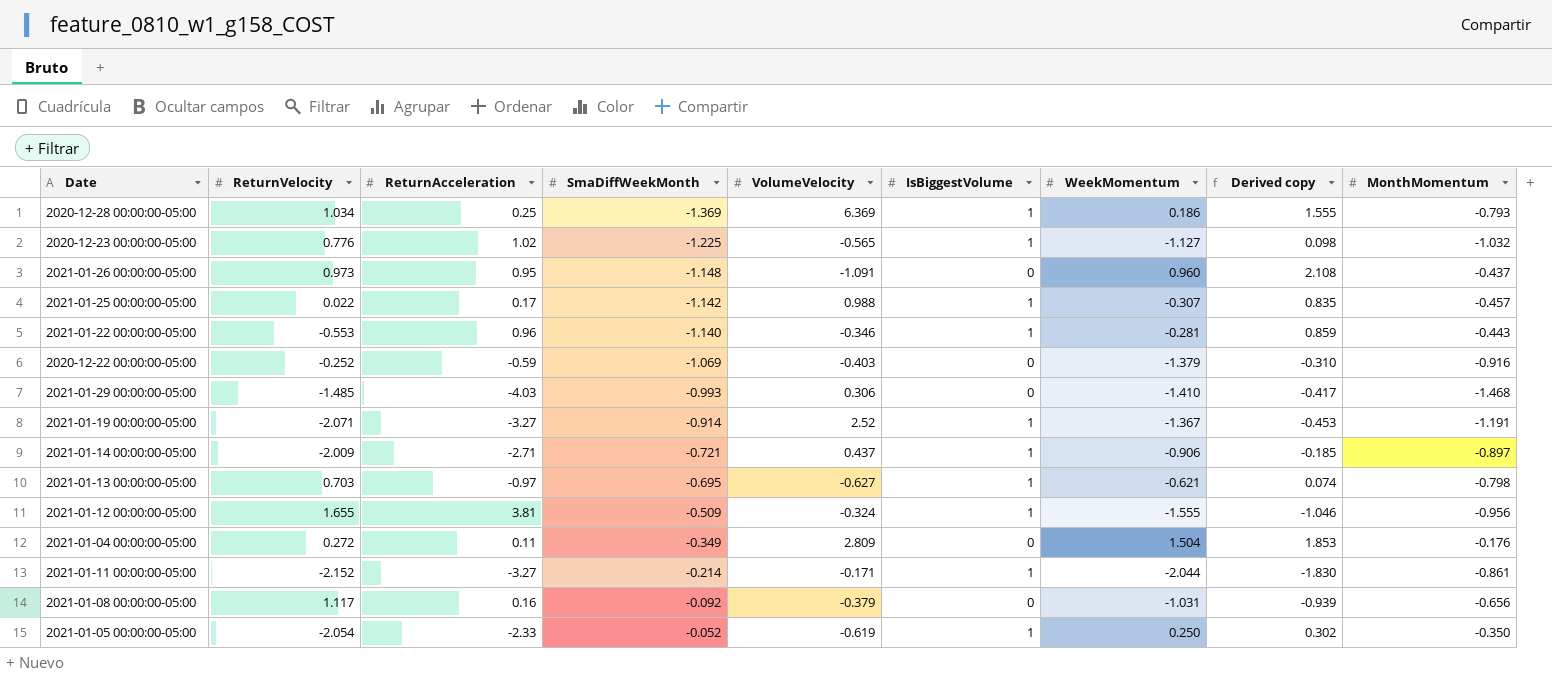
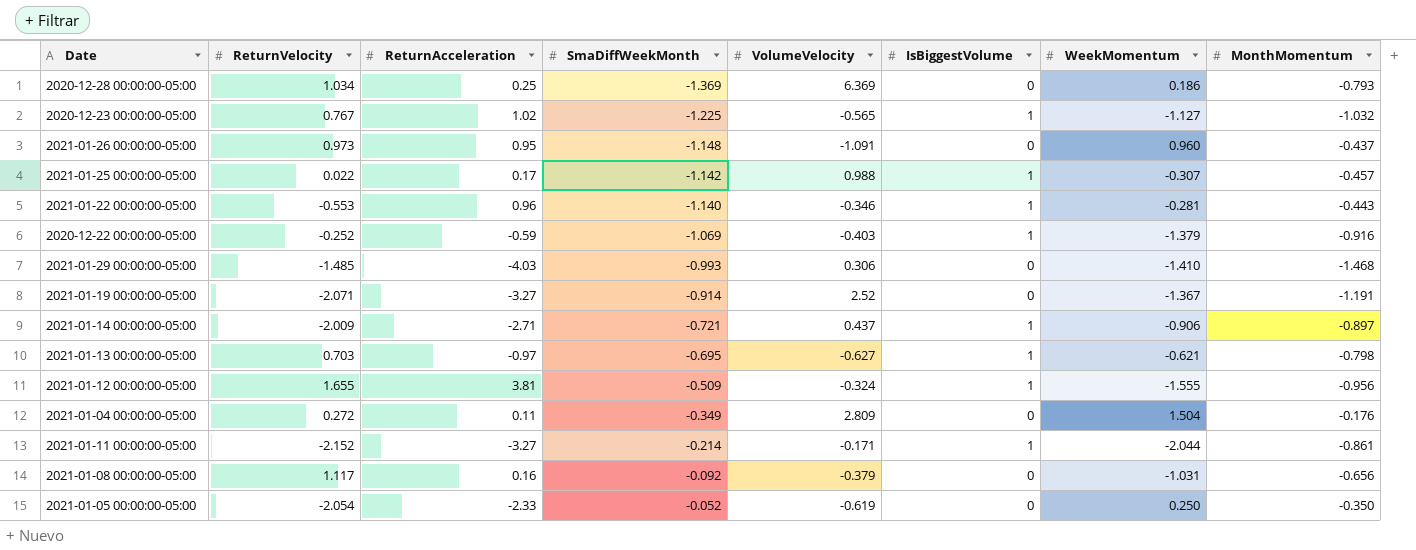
column Derived copy | formula: [WeekMomentum] - [SmaDiffWeekMonth] -> none
2020-12-28 00:00:00-05:00 | IsBiggestVolume: 1 -> 0
2020-12-23 00:00:00-05:00 | ReturnVelocity: 0.776 -> 0.767
2020-12-22 00:00:00-05:00 | IsBiggestVolume: 0 -> 1
2021-01-19 00:00:00-05:00 | IsBiggestVolume: 1 -> 0
2021-01-05 00:00:00-05:00 | IsBiggestVolume: 1 -> 0

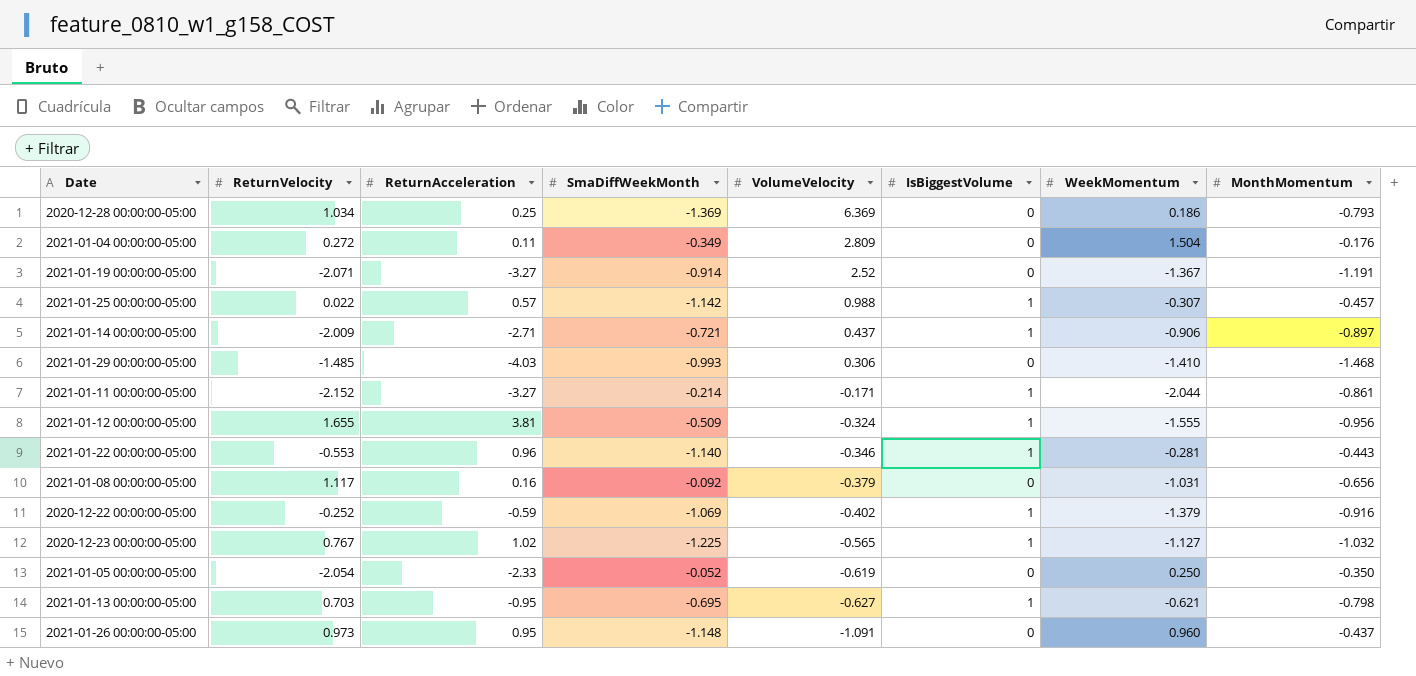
row order: SmaDiffWeekMonth ascending -> VolumeVelocity descending
2021-01-25 00:00:00-05:00 | ReturnAcceleration: 0.17 -> 0.57
2020-12-22 00:00:00-05:00 | VolumeVelocity: -0.403 -> -0.402
2021-01-13 00:00:00-05:00 | ReturnAcceleration: -0.97 -> -0.95

